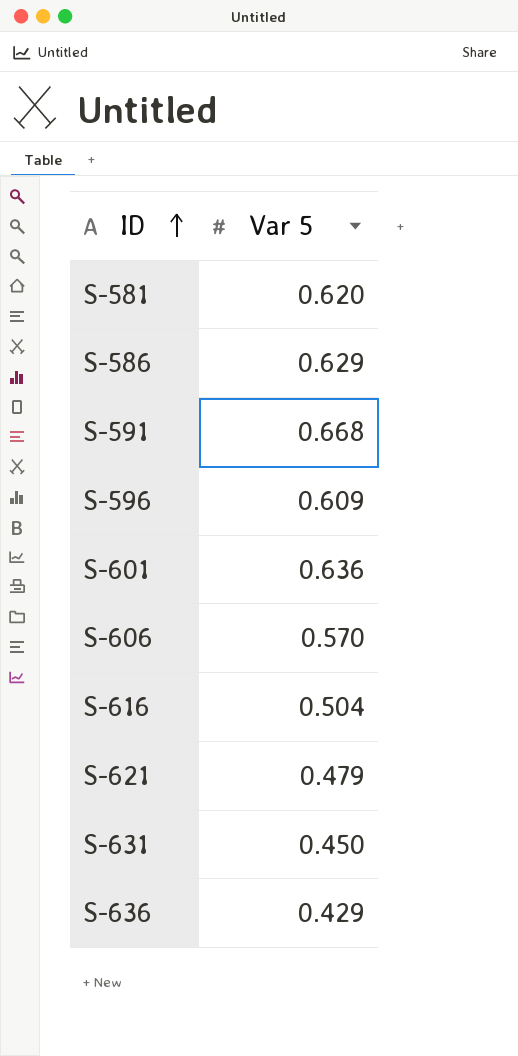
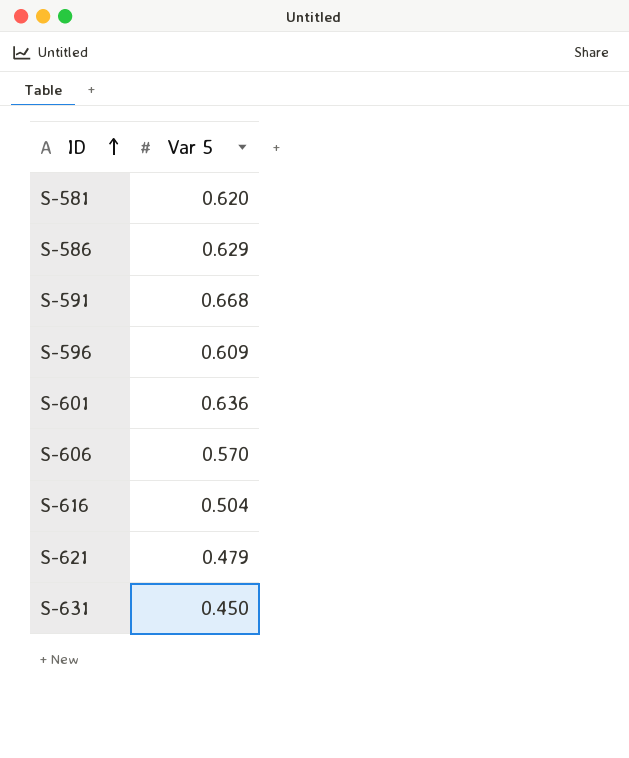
row S-636: 0.429 -> none

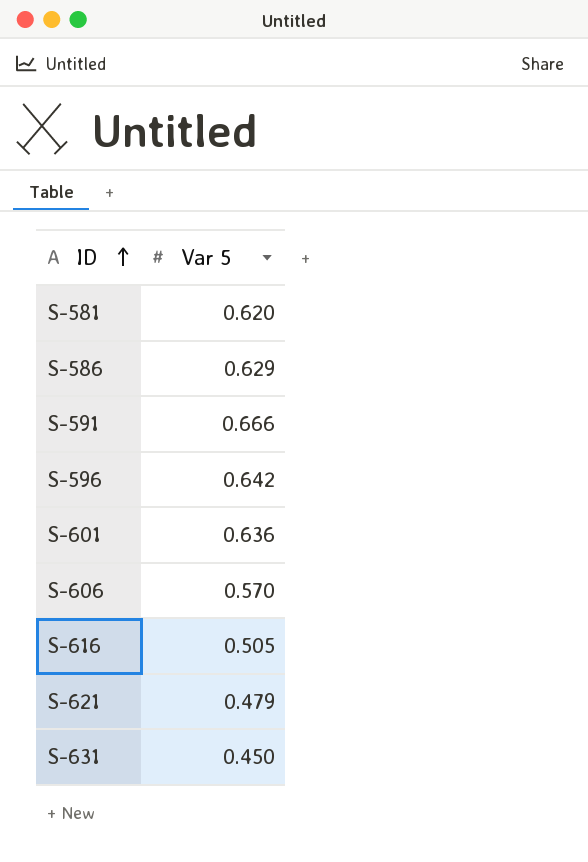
S-591 | Var 5: 0.668 -> 0.666
S-596 | Var 5: 0.609 -> 0.642
S-616 | Var 5: 0.504 -> 0.505

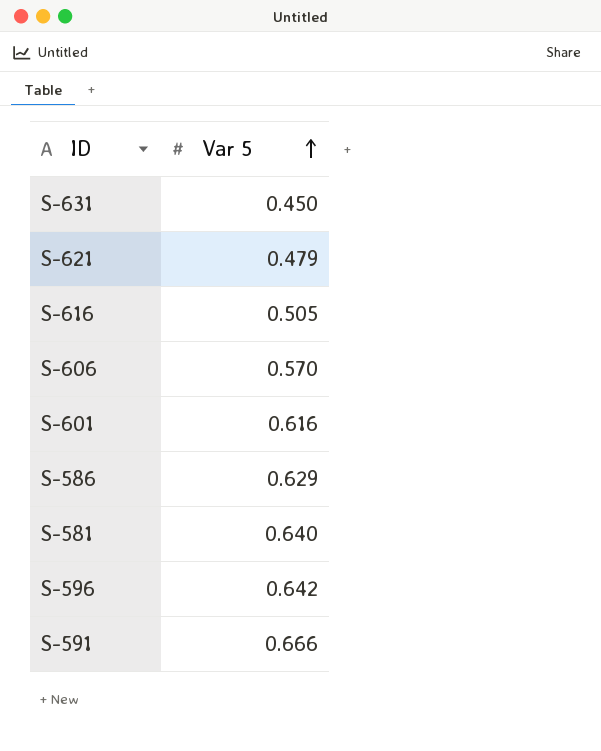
row order: ID ascending -> Var 5 ascending
S-601 | Var 5: 0.636 -> 0.616
S-581 | Var 5: 0.620 -> 0.640

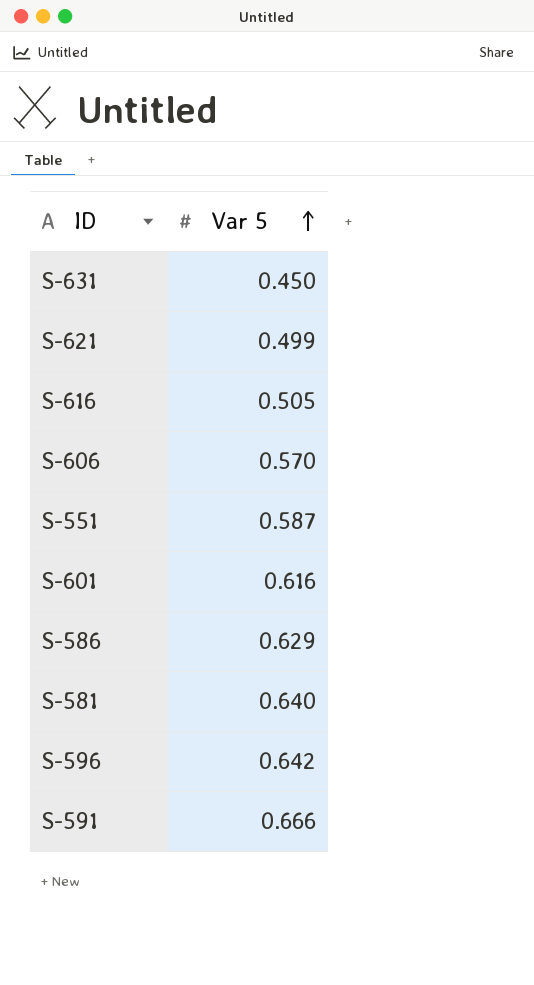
S-621 | Var 5: 0.479 -> 0.499
row S-551: none -> 0.587

